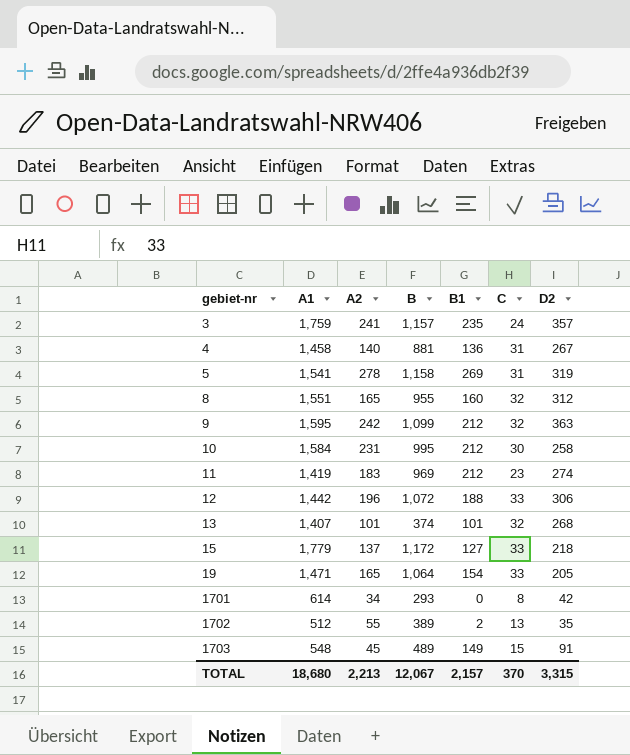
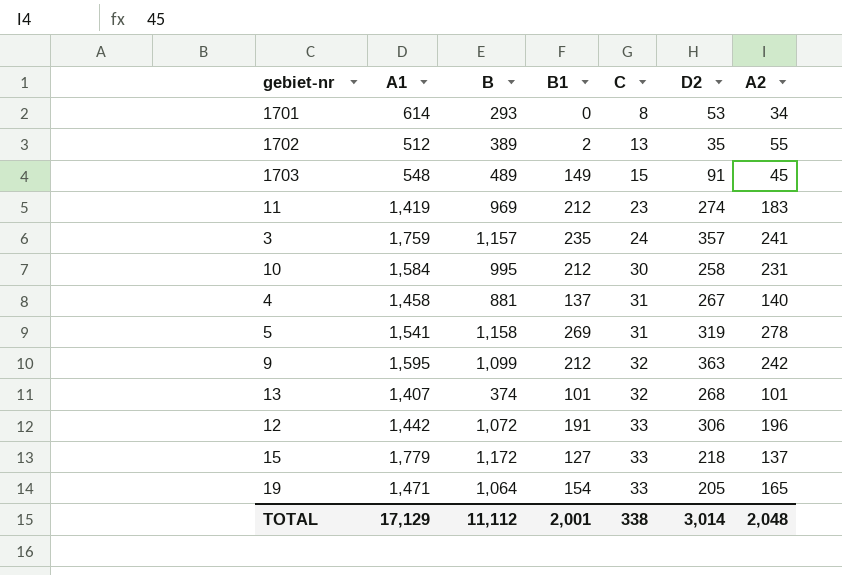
row order: gebiet-nr ascending -> C ascending
column A2 | position: 3 -> 7
row 8: 1,551 | 165 | 955 | 160 | 32 | 312 -> none
1701 | D2: 42 -> 53
4 | B1: 136 -> 137
12 | B1: 188 -> 191
TOTAL | A1: 18,680 -> 17,129
TOTAL | B: 12,067 -> 11,112
TOTAL | B1: 2,157 -> 2,001
TOTAL | C: 370 -> 338
TOTAL | D2: 3,315 -> 3,014
TOTAL | A2: 2,213 -> 2,048

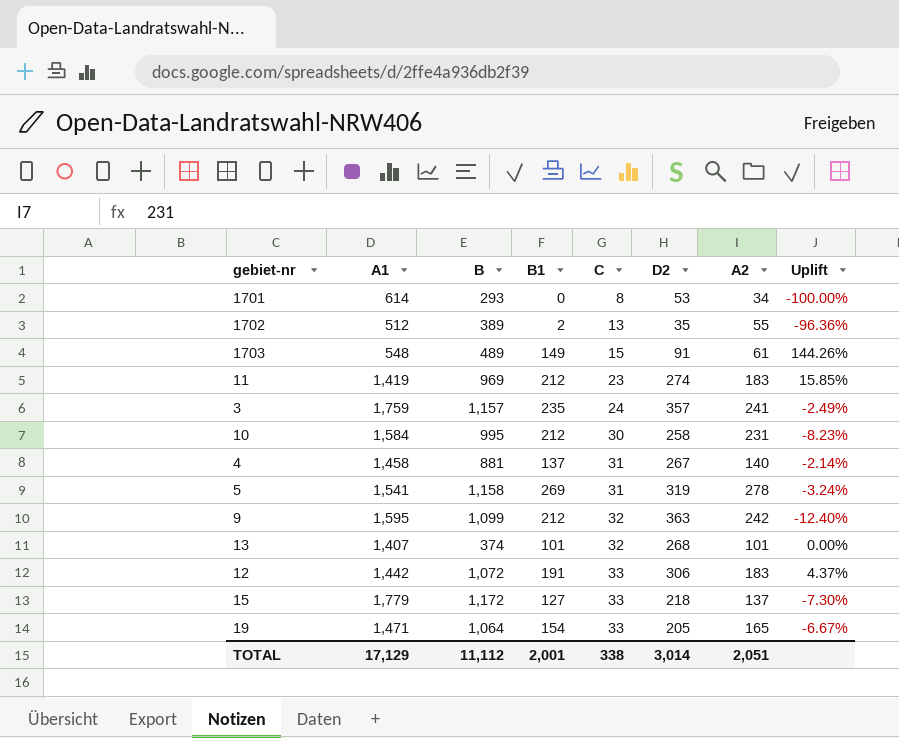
column Uplift | formula: none -> ([B1] - [A2]) / [A2]
1703 | A2: 45 -> 61
12 | A2: 196 -> 183
TOTAL | A2: 2,048 -> 2,051

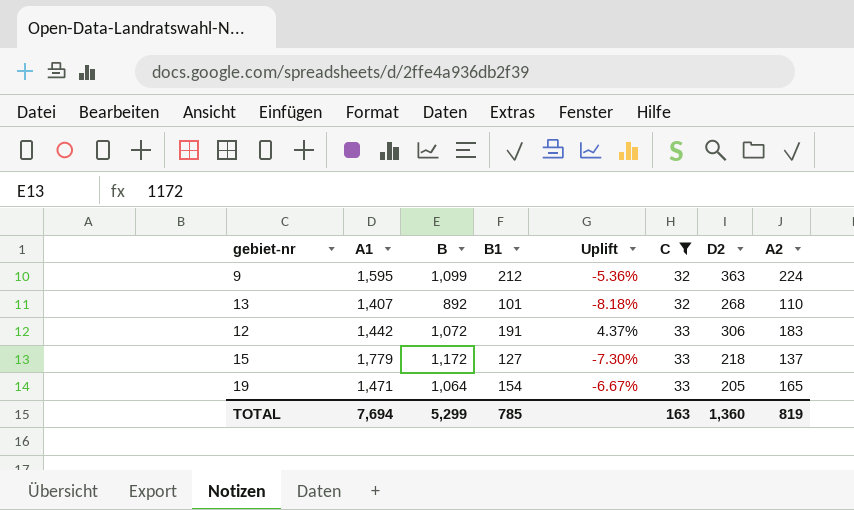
filter: none -> C >= 32
column Uplift | position: 8 -> 5
9 | Uplift: -12.40% -> -5.36%
9 | A2: 242 -> 224
13 | B: 374 -> 892
13 | Uplift: 0.00% -> -8.18%
13 | A2: 101 -> 110
TOTAL | A1: 17,129 -> 7,694
TOTAL | B: 11,112 -> 5,299
TOTAL | B1: 2,001 -> 785
TOTAL | C: 338 -> 163
TOTAL | D2: 3,014 -> 1,360
TOTAL | A2: 2,051 -> 819

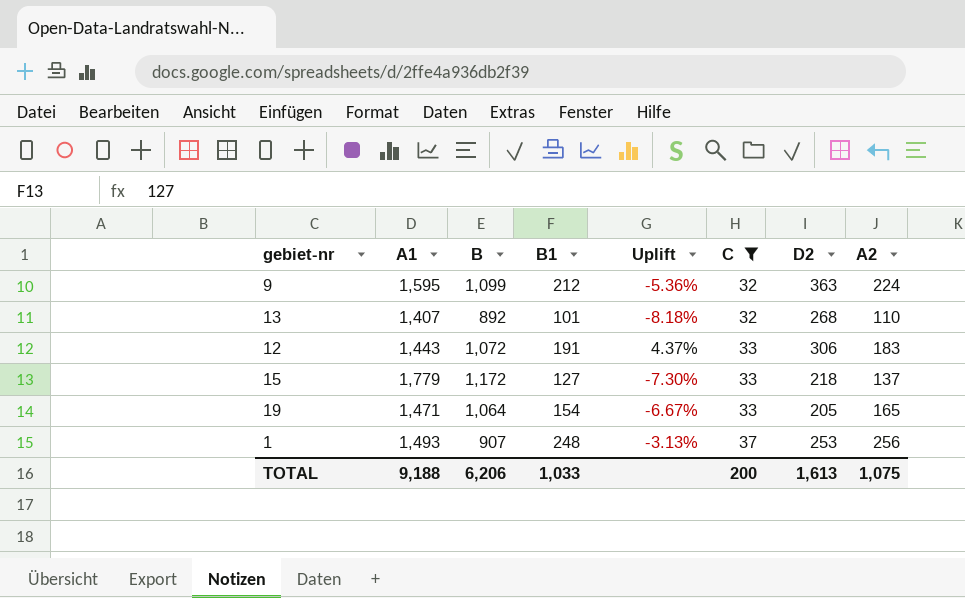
12 | A1: 1,442 -> 1,443
row 1: none -> 1,493 | 907 | 248 | -3.13% | 37 | 253 | 256
TOTAL | A1: 7,694 -> 9,188
TOTAL | B: 5,299 -> 6,206
TOTAL | B1: 785 -> 1,033
TOTAL | C: 163 -> 200
TOTAL | D2: 1,360 -> 1,613
TOTAL | A2: 819 -> 1,075

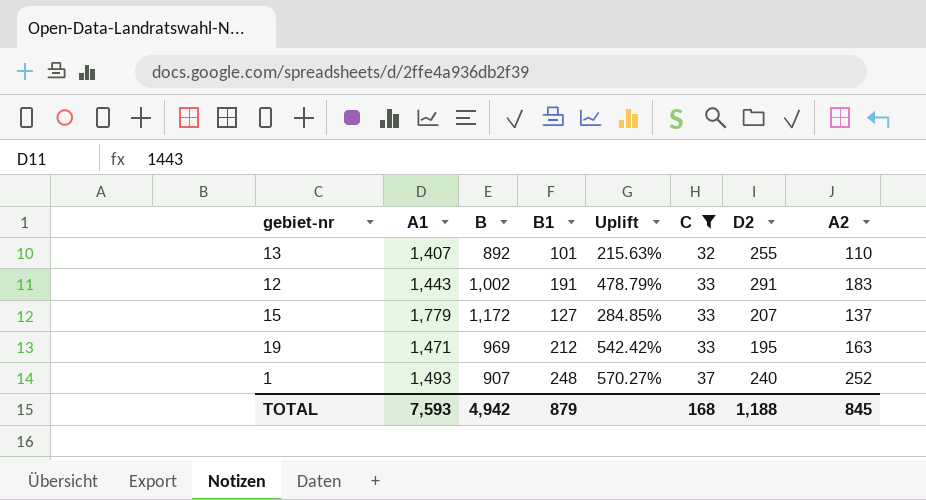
column Uplift | formula: ([B1] - [A2]) / [A2] -> ([B1] - [C]) / [C]
row 9: 1,595 | 1,099 | 212 | -5.36% | 32 | 363 | 224 -> none
13 | D2: 268 -> 255
12 | B: 1,072 -> 1,002
12 | D2: 306 -> 291
15 | D2: 218 -> 207
19 | B: 1,064 -> 969
19 | B1: 154 -> 212
19 | D2: 205 -> 195
19 | A2: 165 -> 163
1 | D2: 253 -> 240
1 | A2: 256 -> 252
TOTAL | A1: 9,188 -> 7,593
TOTAL | B: 6,206 -> 4,942
TOTAL | B1: 1,033 -> 879
TOTAL | C: 200 -> 168
TOTAL | D2: 1,613 -> 1,188
TOTAL | A2: 1,075 -> 845

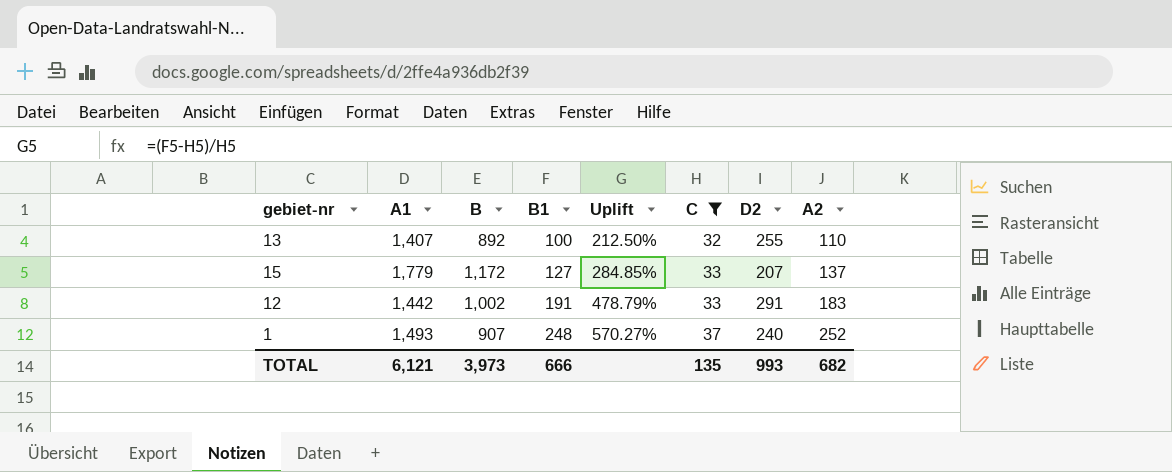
row order: C ascending -> B1 ascending
row 19: 1,471 | 969 | 212 | 542.42% | 33 | 195 | 163 -> none
13 | B1: 101 -> 100
13 | Uplift: 215.63% -> 212.50%
12 | A1: 1,443 -> 1,442
TOTAL | A1: 7,593 -> 6,121
TOTAL | B: 4,942 -> 3,973
TOTAL | B1: 879 -> 666
TOTAL | C: 168 -> 135
TOTAL | D2: 1,188 -> 993
TOTAL | A2: 845 -> 682

